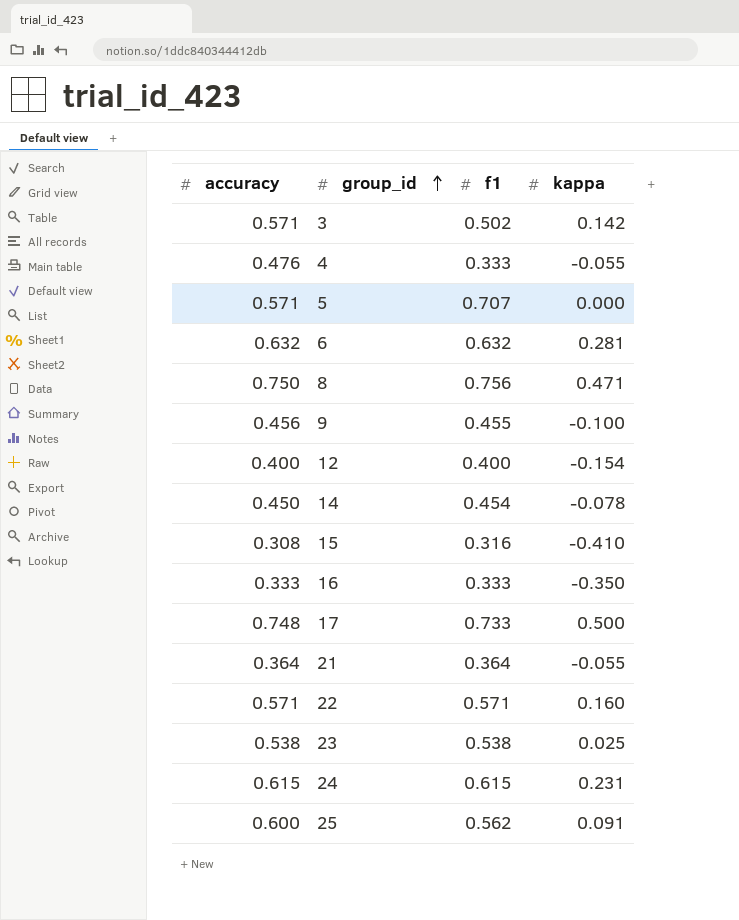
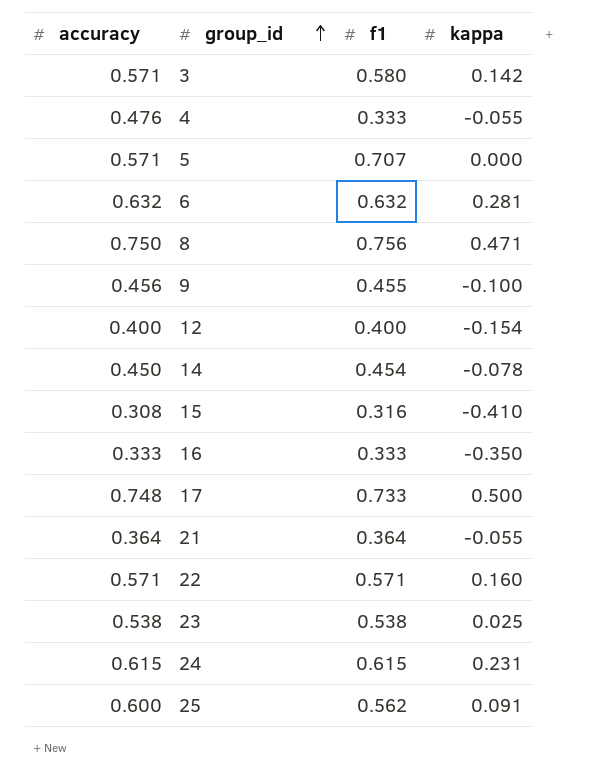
3 | f1: 0.502 -> 0.580

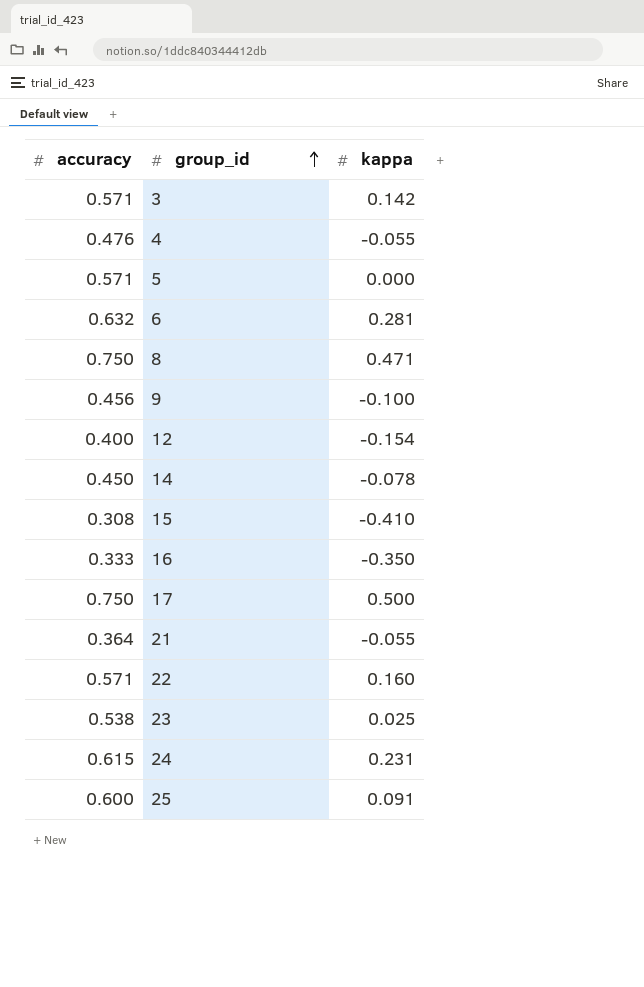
column f1 | position: 3 -> none
17 | accuracy: 0.748 -> 0.750

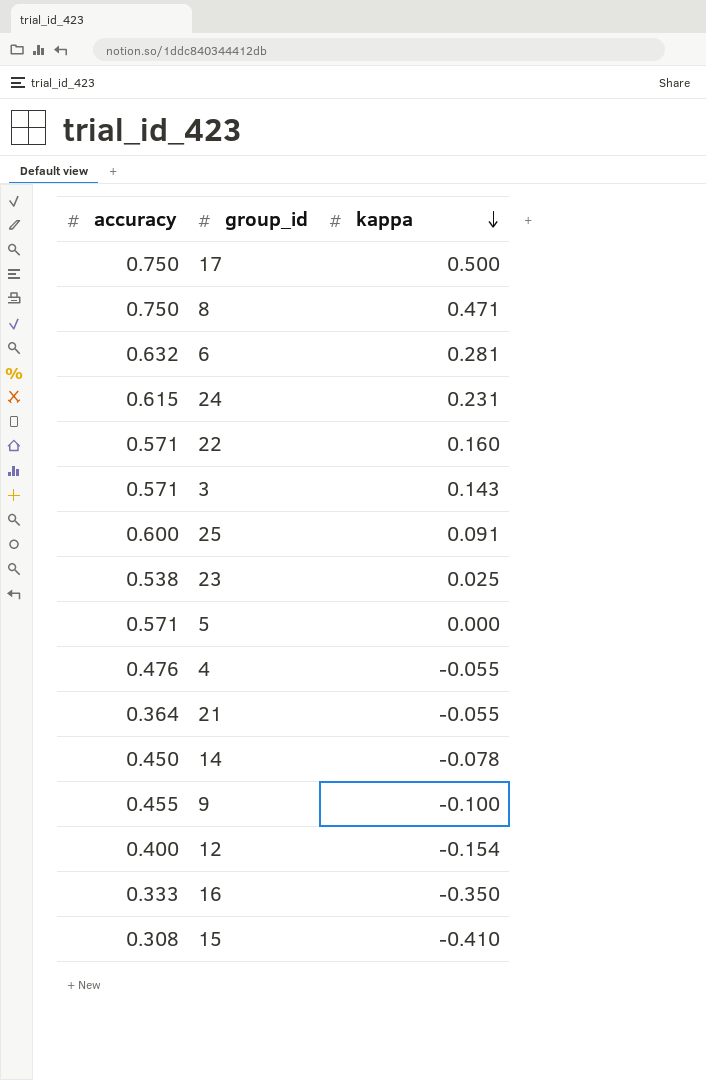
row order: group_id ascending -> kappa descending
3 | kappa: 0.142 -> 0.143
9 | accuracy: 0.456 -> 0.455

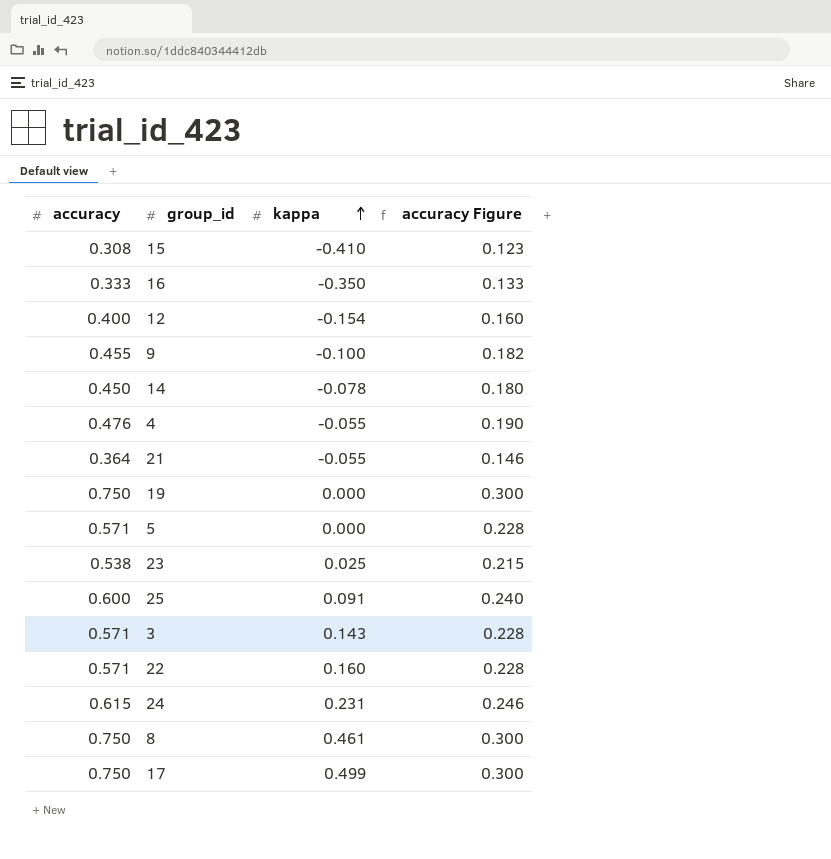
row order: kappa descending -> kappa ascending
column accuracy Figure | formula: none -> [accuracy] * 0.4
row 6: 0.632 | 0.281 -> none
row 19: none -> 0.750 | 0.000 | 0.300
8 | kappa: 0.471 -> 0.461
17 | kappa: 0.500 -> 0.499

